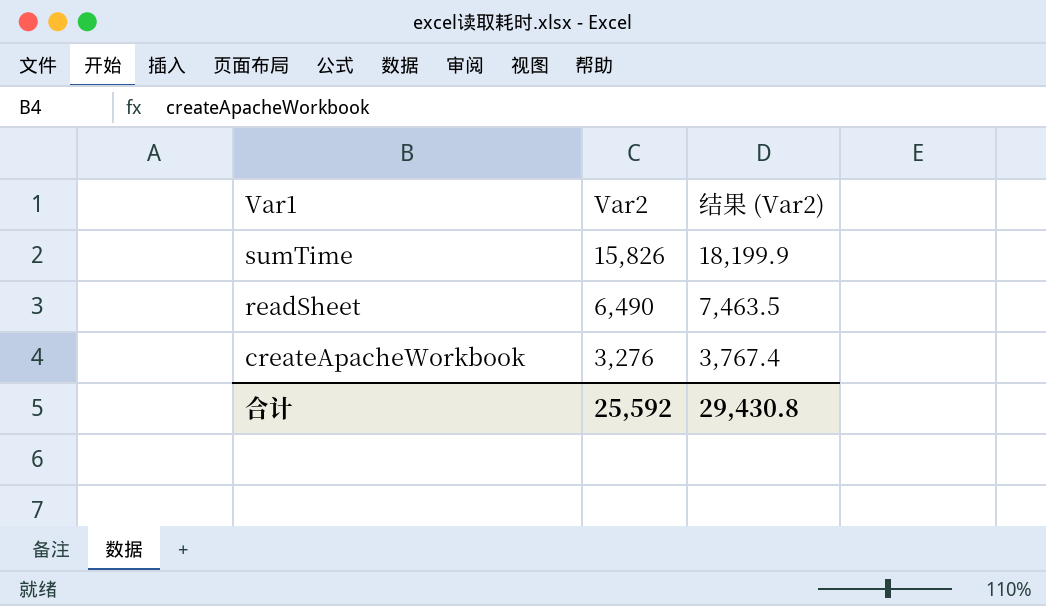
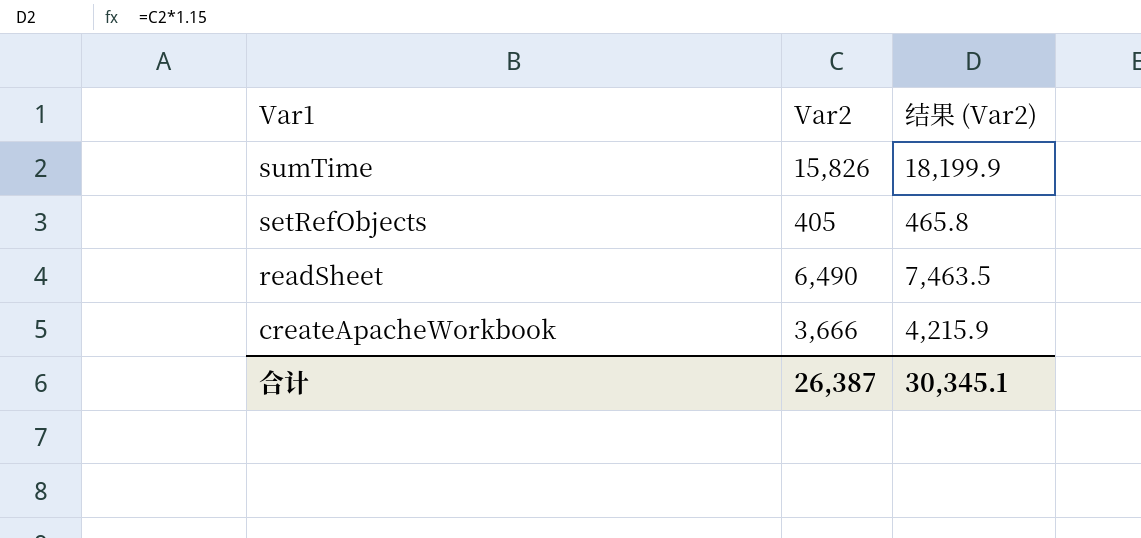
row setRefObjects: none -> 405 | 465.8
createApacheWorkbook | Var2: 3,276 -> 3,666
createApacheWorkbook | 结果 (Var2): 3,767.4 -> 4,215.9
合计 | Var2: 25,592 -> 26,387
合计 | 结果 (Var2): 29,430.8 -> 30,345.1

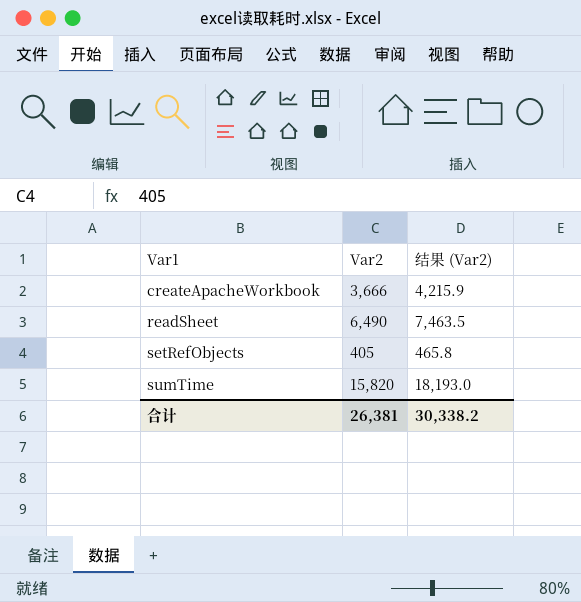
row order: Var1 descending -> Var1 ascending
sumTime | Var2: 15,826 -> 15,820
sumTime | 结果 (Var2): 18,199.9 -> 18,193.0
合计 | Var2: 26,387 -> 26,381
合计 | 结果 (Var2): 30,345.1 -> 30,338.2

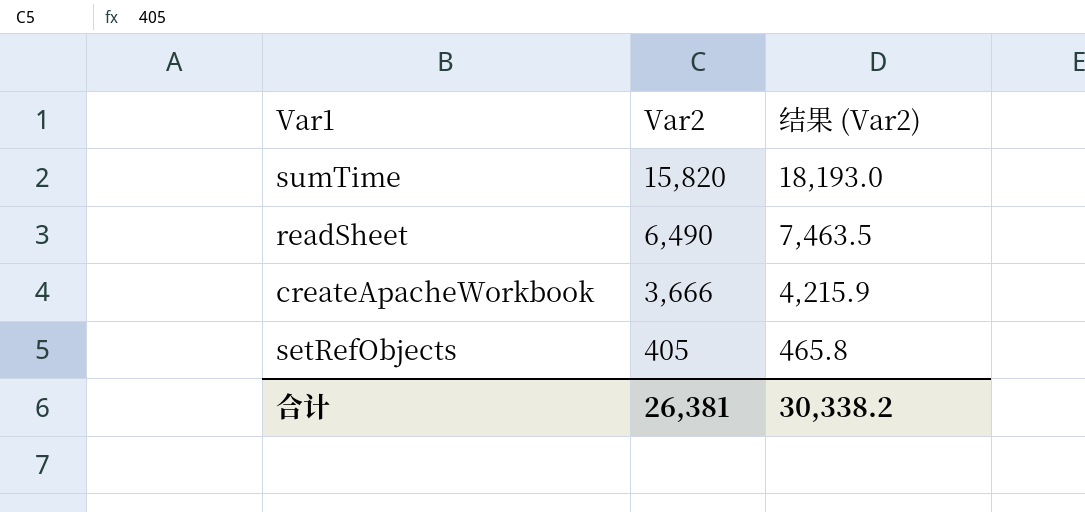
row order: Var1 ascending -> Var2 descending

